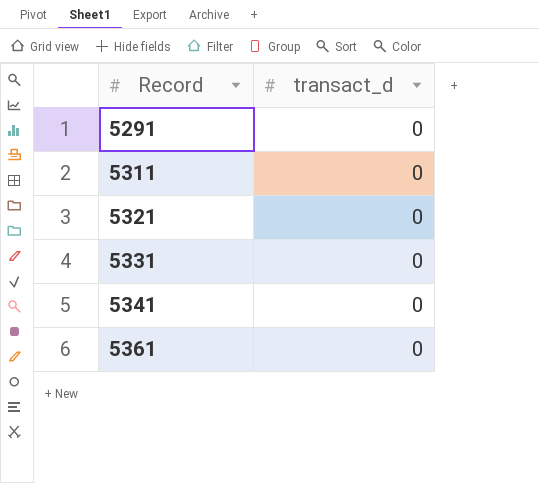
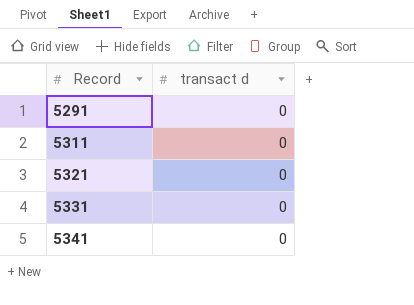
column name: transact_d -> transact d
row 5361: 0 -> none

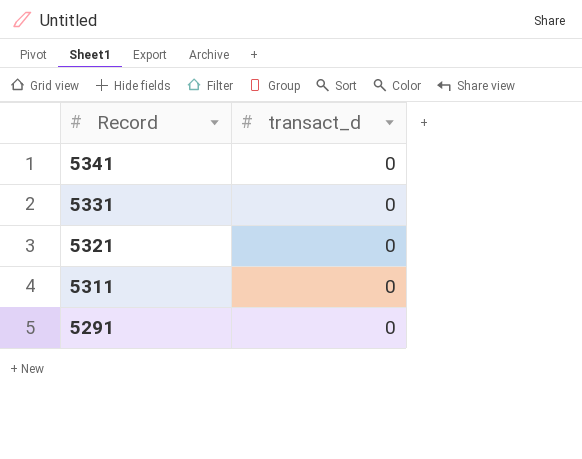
row order: Record ascending -> Record descending
column name: transact d -> transact_d

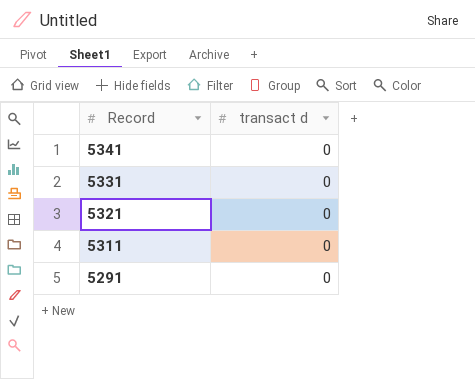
column name: transact_d -> transact d

